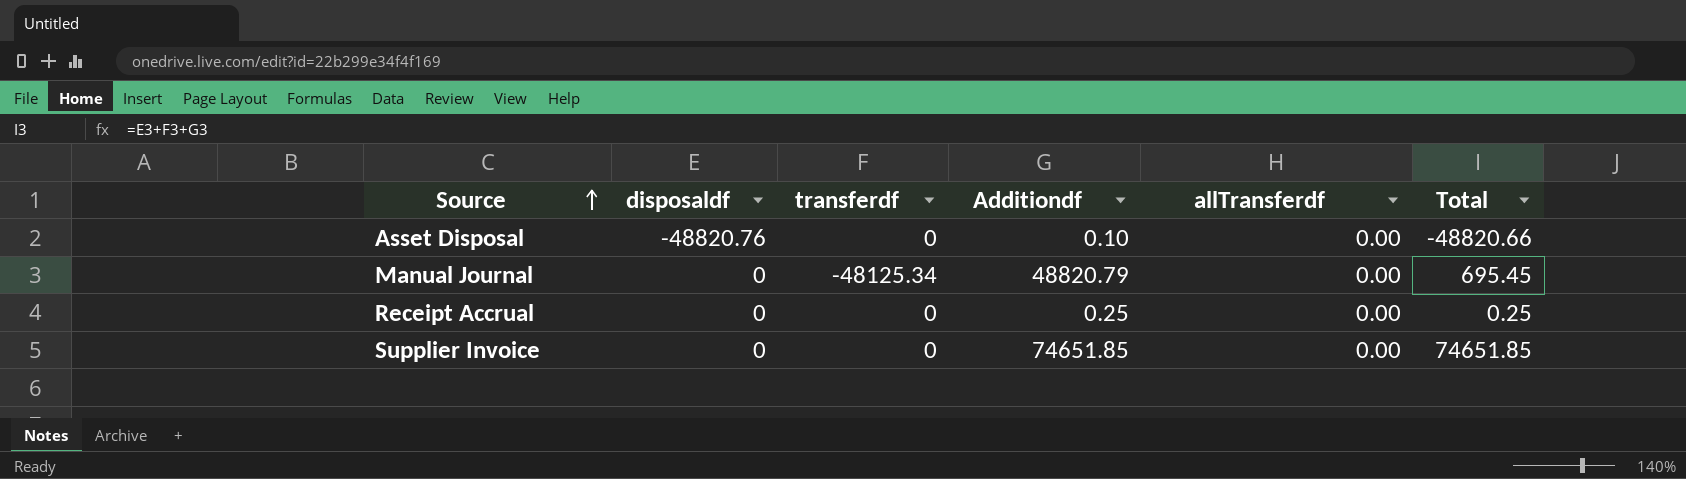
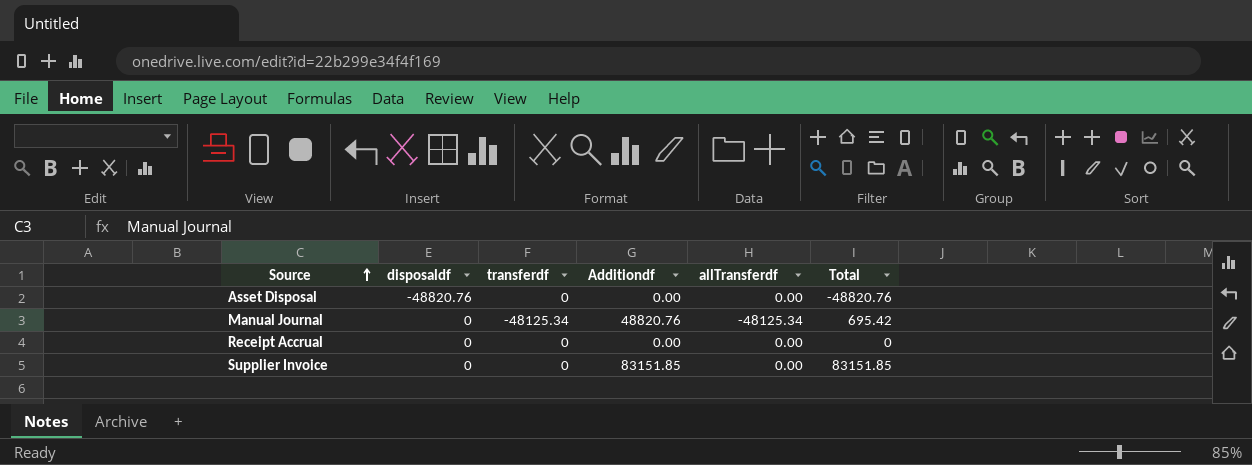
Asset Disposal | Additiondf: 0.10 -> 0.00
Asset Disposal | Total: -48820.66 -> -48820.76
Manual Journal | Additiondf: 48820.79 -> 48820.76
Manual Journal | allTransferdf: 0.00 -> -48125.34
Manual Journal | Total: 695.45 -> 695.42
Receipt Accrual | Additiondf: 0.25 -> 0.00
Receipt Accrual | Total: 0.25 -> 0
Supplier Invoice | Additiondf: 74651.85 -> 83151.85
Supplier Invoice | Total: 74651.85 -> 83151.85

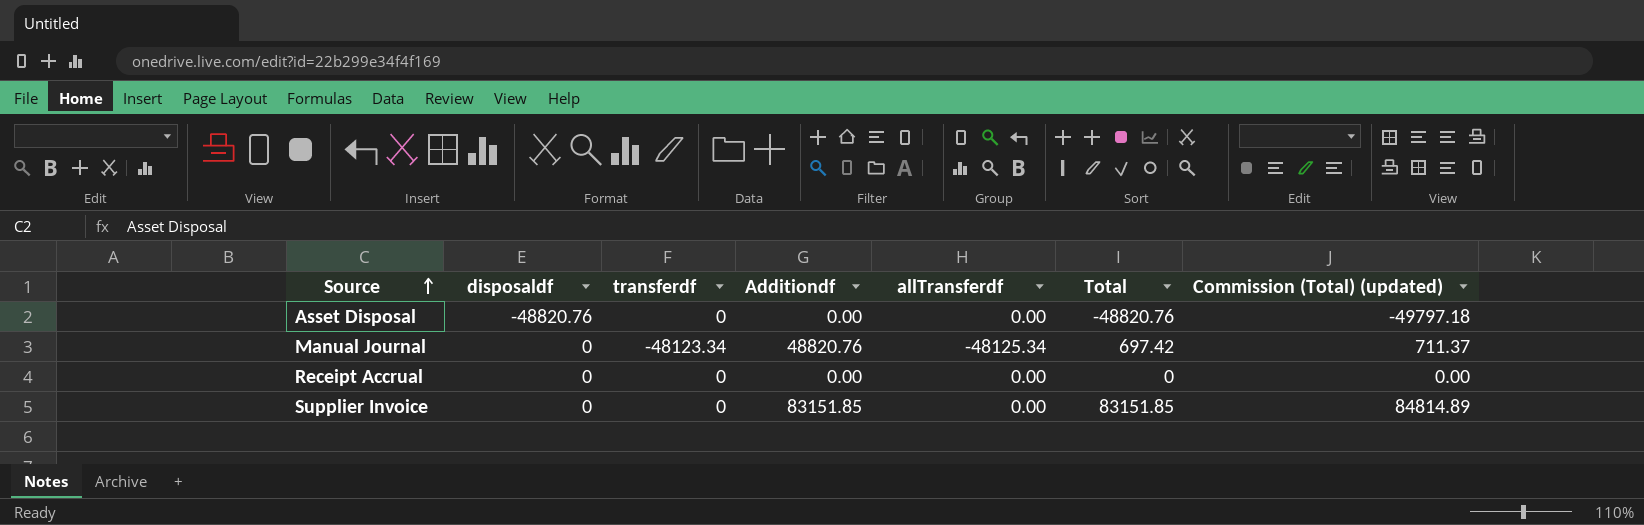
column Commission (Total) (updated) | formula: none -> [Total] * 1.02
Manual Journal | transferdf: -48125.34 -> -48123.34
Manual Journal | Total: 695.42 -> 697.42

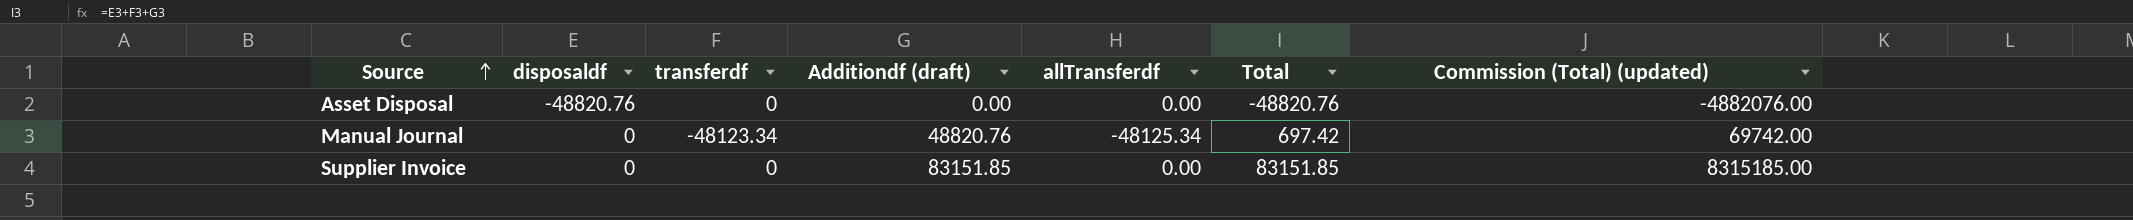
column name: Additiondf -> Additiondf (draft)
column Commission (Total) (updated) | formula: [Total] * 1.02 -> [Total] * 100
row Receipt Accrual: 0 | 0 | 0.00 | 0.00 | 0 | 0.00 -> none

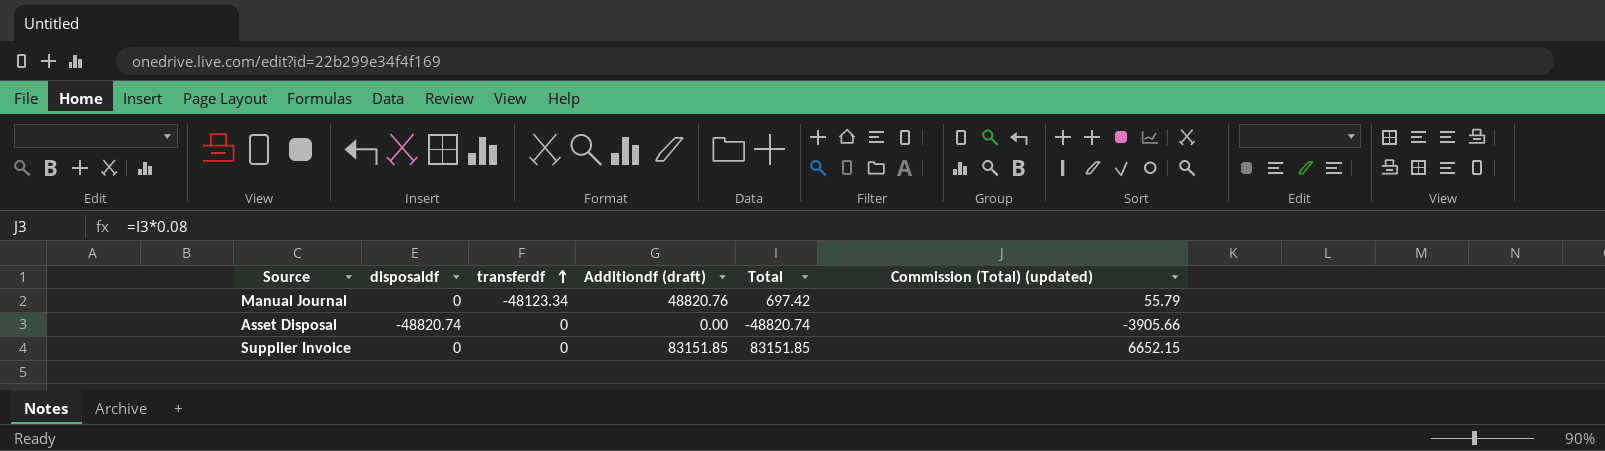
row order: Source ascending -> transferdf ascending
column allTransferdf | position: 5 -> none
column Commission (Total) (updated) | formula: [Total] * 100 -> [Total] * 0.08
Asset Disposal | disposaldf: -48820.76 -> -48820.74
Asset Disposal | Total: -48820.76 -> -48820.74

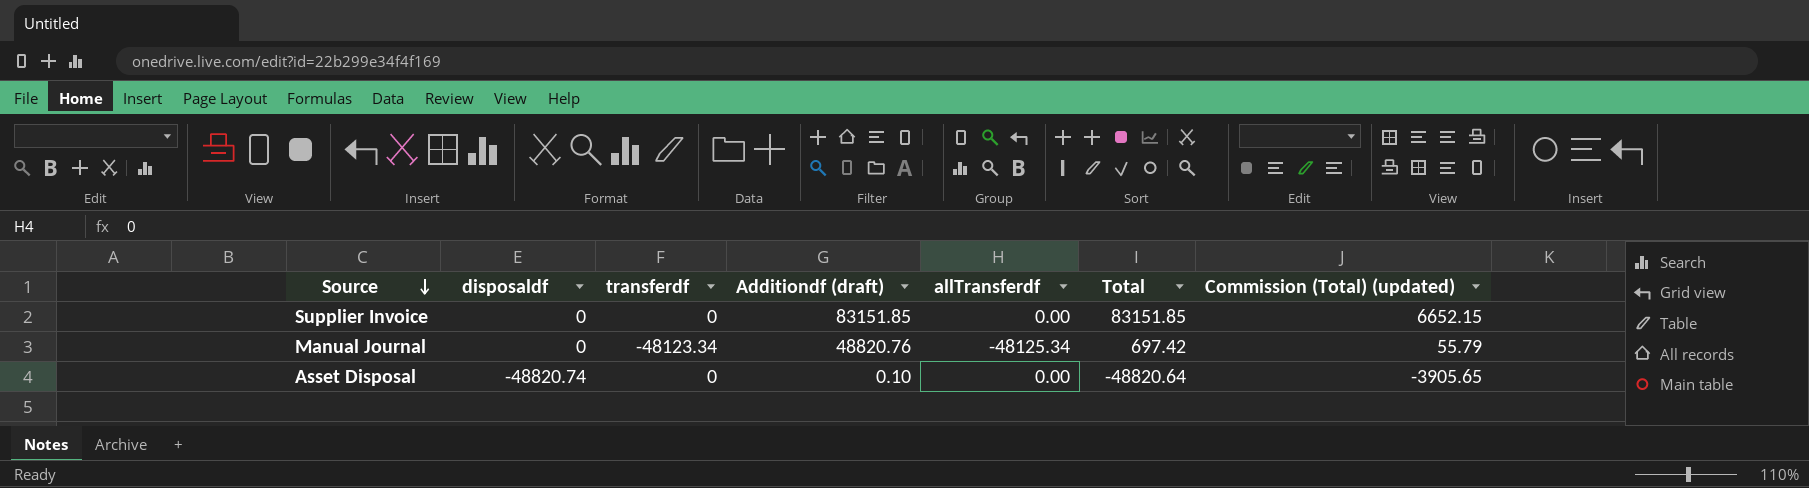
row order: transferdf ascending -> Source descending
column allTransferdf | position: none -> 5
Asset Disposal | Additiondf (draft): 0.00 -> 0.10
Asset Disposal | Total: -48820.74 -> -48820.64
Asset Disposal | Commission (Total) (updated): -3905.66 -> -3905.65

